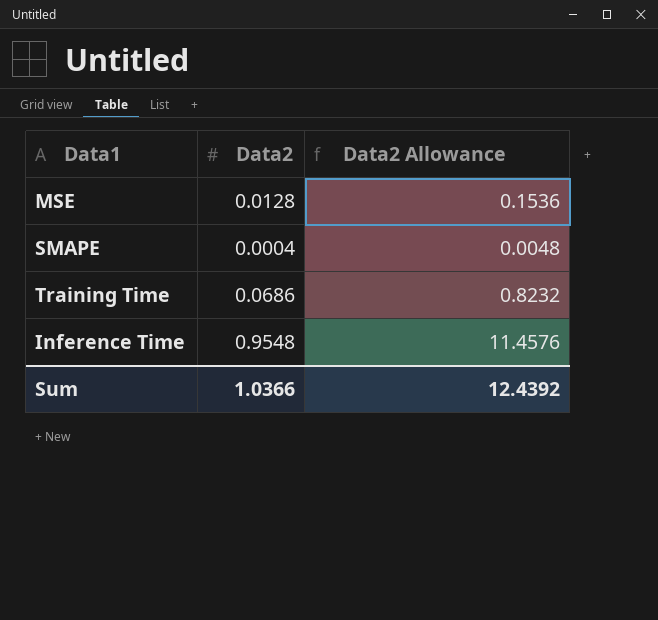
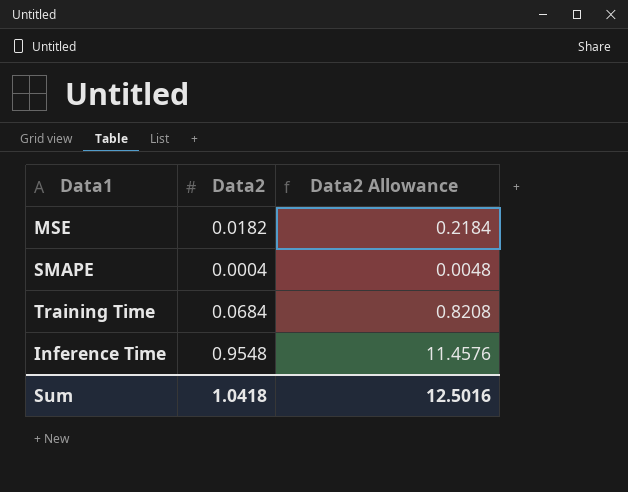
MSE | Data2: 0.0128 -> 0.0182
MSE | Data2 Allowance: 0.1536 -> 0.2184
Training Time | Data2: 0.0686 -> 0.0684
Training Time | Data2 Allowance: 0.8232 -> 0.8208
Sum | Data2: 1.0366 -> 1.0418
Sum | Data2 Allowance: 12.4392 -> 12.5016

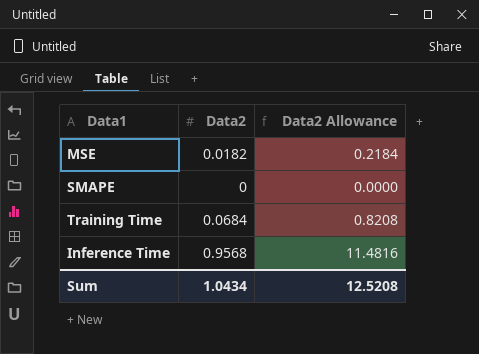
SMAPE | Data2: 0.0004 -> 0
SMAPE | Data2 Allowance: 0.0048 -> 0.0000
Inference Time | Data2: 0.9548 -> 0.9568
Inference Time | Data2 Allowance: 11.4576 -> 11.4816
Sum | Data2: 1.0418 -> 1.0434
Sum | Data2 Allowance: 12.5016 -> 12.5208

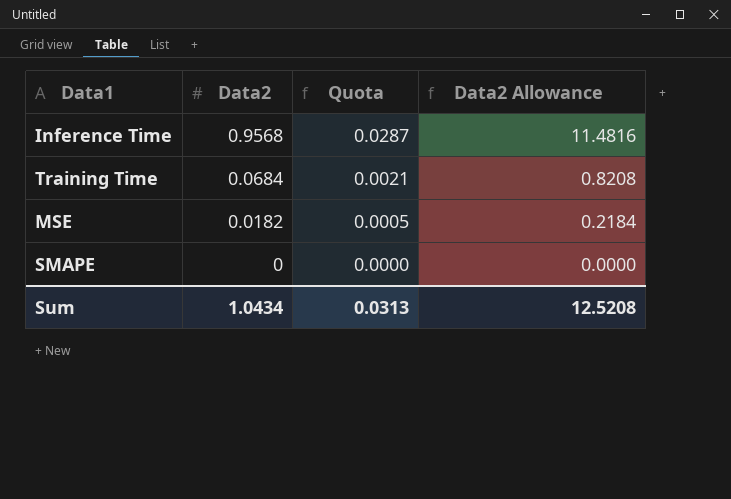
row order: none -> Data2 descending
column Quota | formula: none -> [Data2] * 0.03

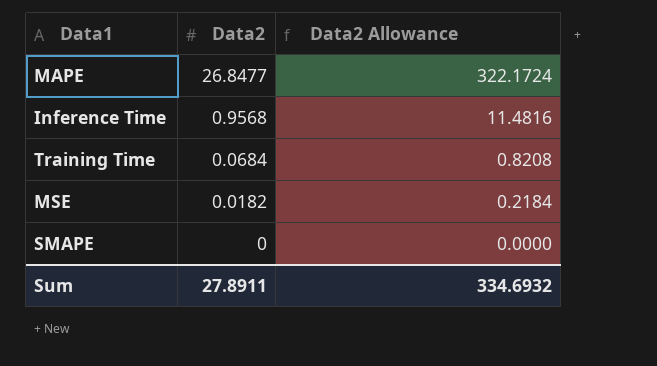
column Quota | formula: [Data2] * 0.03 -> none
row MAPE: none -> 26.8477 | 322.1724
Sum | Data2: 1.0434 -> 27.8911
Sum | Data2 Allowance: 12.5208 -> 334.6932

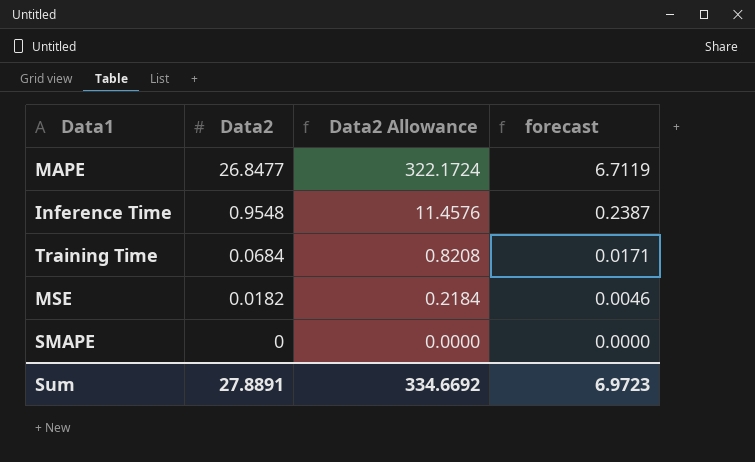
column forecast | formula: none -> [Data2] * 0.25
Inference Time | Data2: 0.9568 -> 0.9548
Inference Time | Data2 Allowance: 11.4816 -> 11.4576
Sum | Data2: 27.8911 -> 27.8891
Sum | Data2 Allowance: 334.6932 -> 334.6692

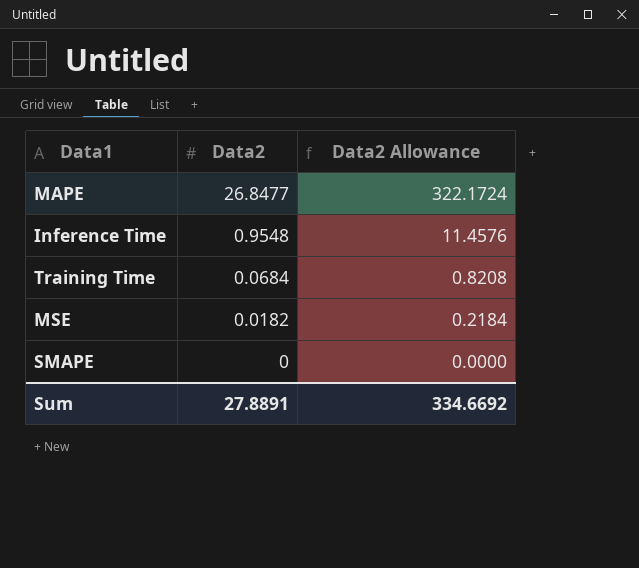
column forecast | formula: [Data2] * 0.25 -> none

